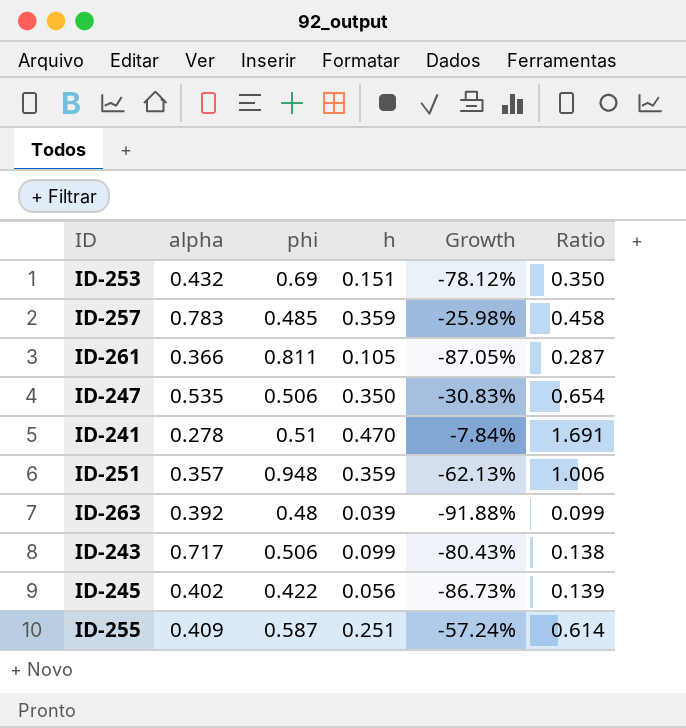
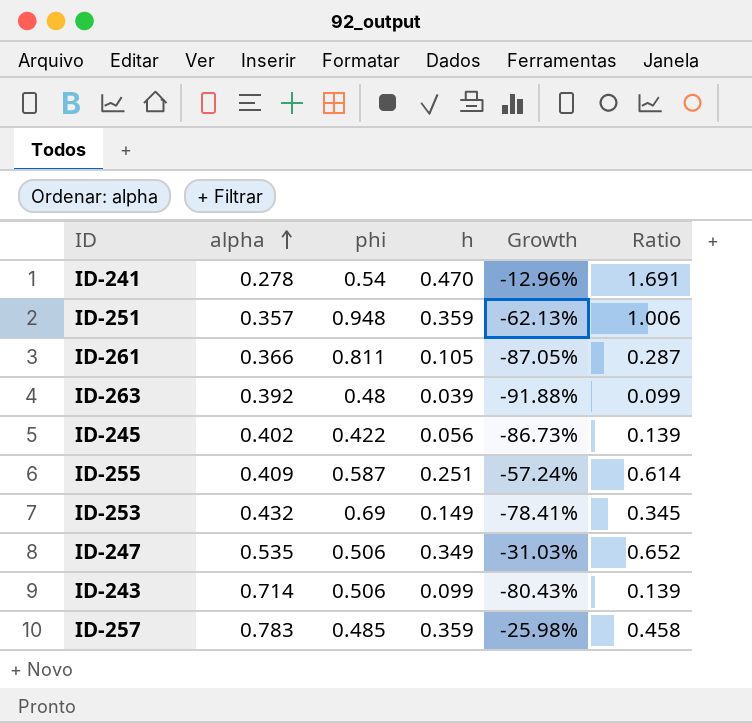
row order: none -> alpha ascending
ID-241 | phi: 0.51 -> 0.54
ID-241 | Growth: -7.84% -> -12.96%
ID-253 | h: 0.151 -> 0.149
ID-253 | Growth: -78.12% -> -78.41%
ID-253 | Ratio: 0.350 -> 0.345
ID-247 | h: 0.350 -> 0.349
ID-247 | Growth: -30.83% -> -31.03%
ID-247 | Ratio: 0.654 -> 0.652
ID-243 | alpha: 0.717 -> 0.714
ID-243 | Ratio: 0.138 -> 0.139

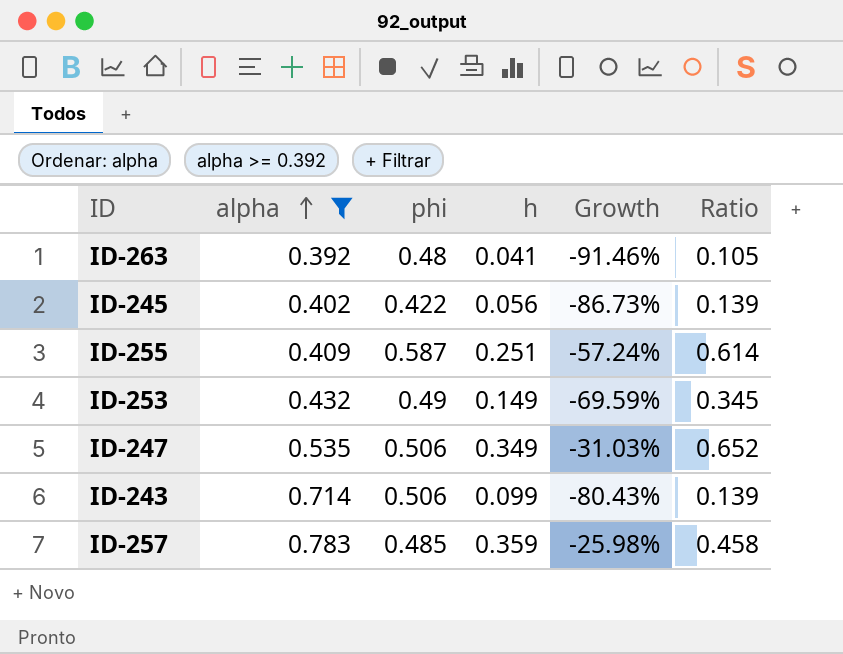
filter: none -> alpha >= 0.392
ID-263 | h: 0.039 -> 0.041
ID-263 | Growth: -91.88% -> -91.46%
ID-263 | Ratio: 0.099 -> 0.105
ID-253 | phi: 0.69 -> 0.49
ID-253 | Growth: -78.41% -> -69.59%

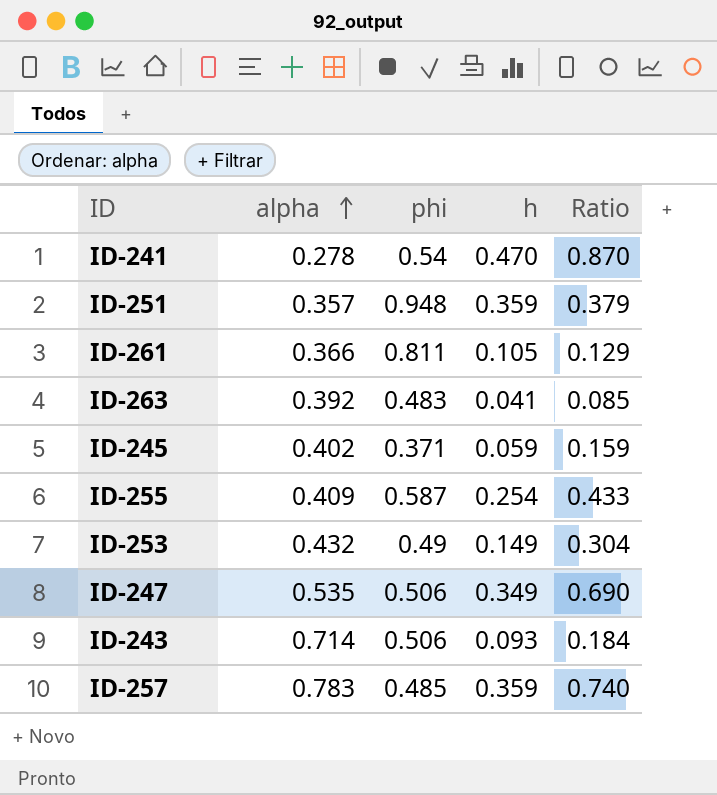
filter: alpha >= 0.392 -> none
column Growth | formula: ([h] - [phi]) / [phi] -> none
column Ratio | formula: [h] / [alpha] -> [h] / [phi]
ID-263 | phi: 0.48 -> 0.483
ID-245 | phi: 0.422 -> 0.371
ID-245 | h: 0.056 -> 0.059
ID-255 | h: 0.251 -> 0.254
ID-243 | h: 0.099 -> 0.093

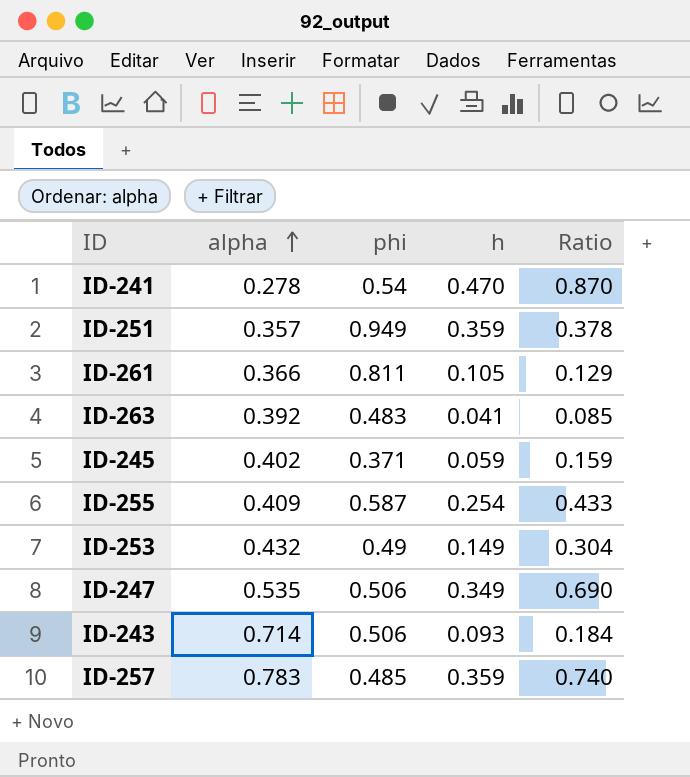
ID-251 | phi: 0.948 -> 0.949
ID-251 | Ratio: 0.379 -> 0.378

